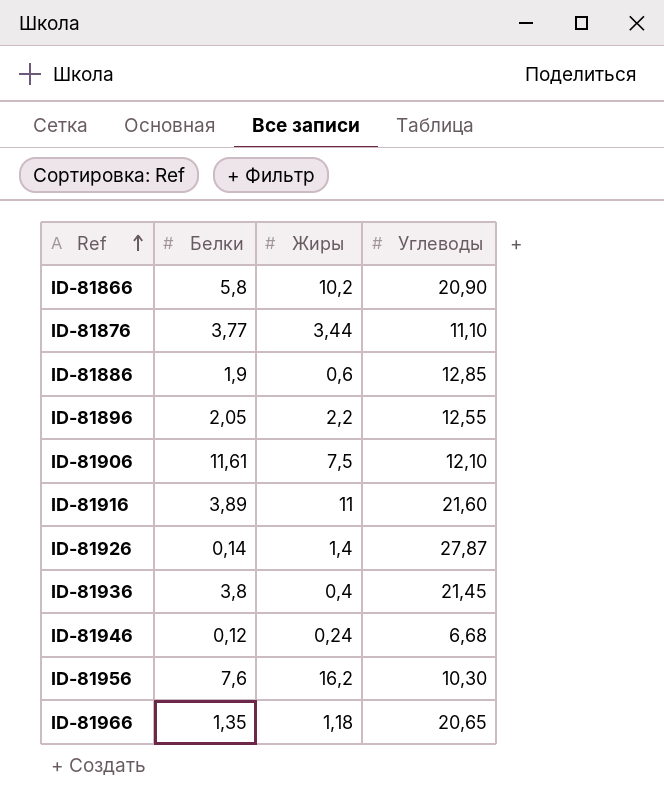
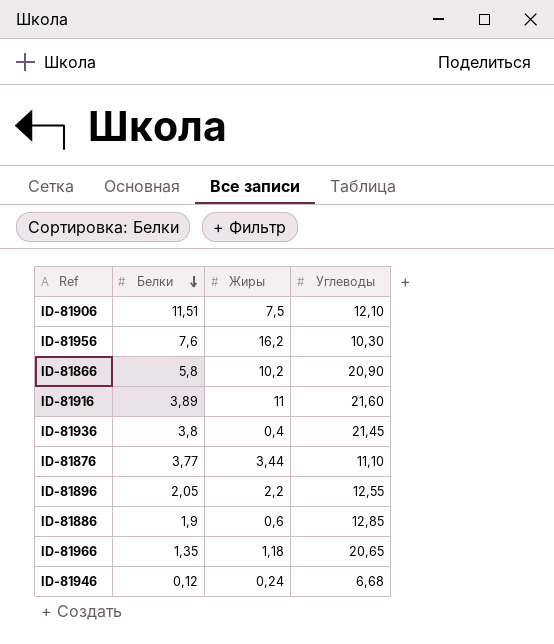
row order: Ref ascending -> Белки descending
row ID-81926: 0,14 | 1,4 | 27,87 -> none
ID-81906 | Белки: 11,61 -> 11,51

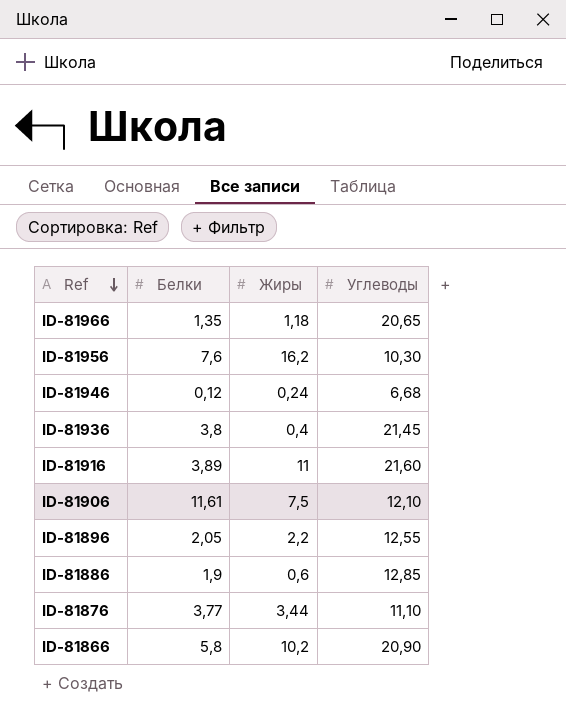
row order: Белки descending -> Ref descending
ID-81906 | Белки: 11,51 -> 11,61

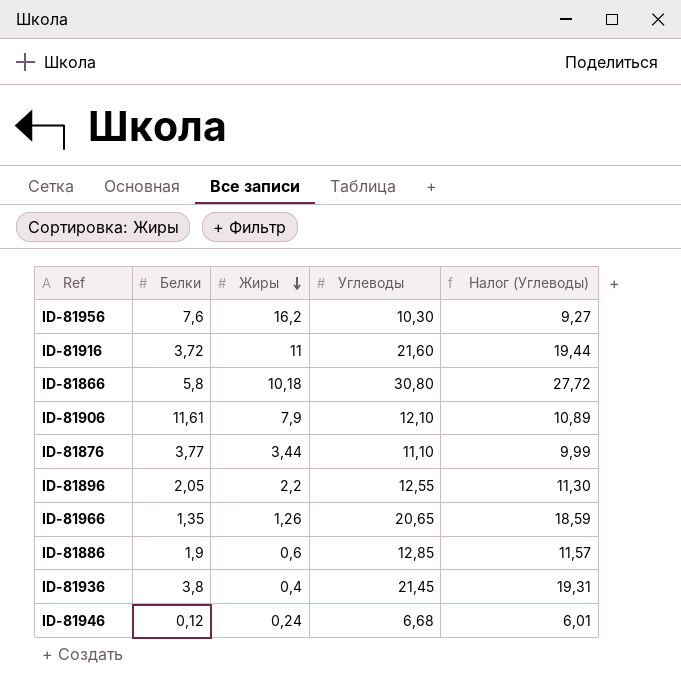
row order: Ref descending -> Жиры descending
column Налог (Углеводы) | formula: none -> [Углеводы] * 0,9
ID-81916 | Белки: 3,89 -> 3,72
ID-81866 | Жиры: 10,2 -> 10,18
ID-81866 | Углеводы: 20,90 -> 30,80
ID-81906 | Жиры: 7,5 -> 7,9
ID-81966 | Жиры: 1,18 -> 1,26

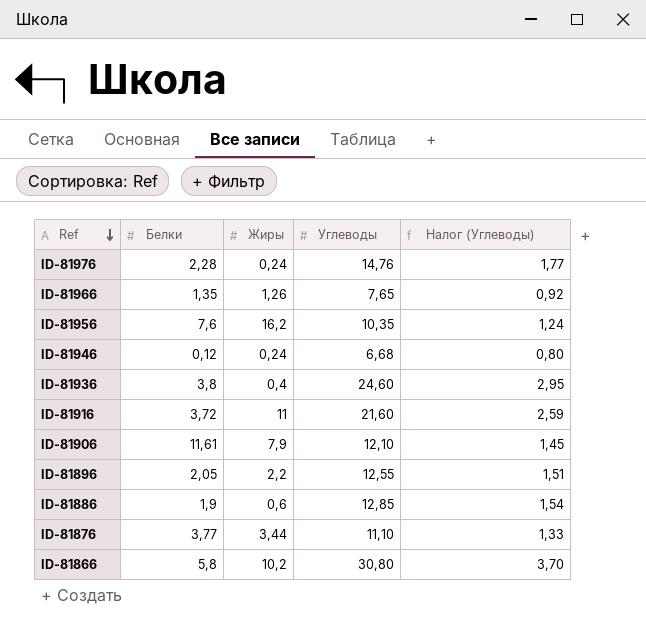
row order: Жиры descending -> Ref descending
column Налог (Углеводы) | formula: [Углеводы] * 0,9 -> [Углеводы] * 0,12
row ID-81976: none -> 2,28 | 0,24 | 14,76 | 1,77
ID-81966 | Углеводы: 20,65 -> 7,65
ID-81956 | Углеводы: 10,30 -> 10,35
ID-81936 | Углеводы: 21,45 -> 24,60
ID-81866 | Жиры: 10,18 -> 10,2

